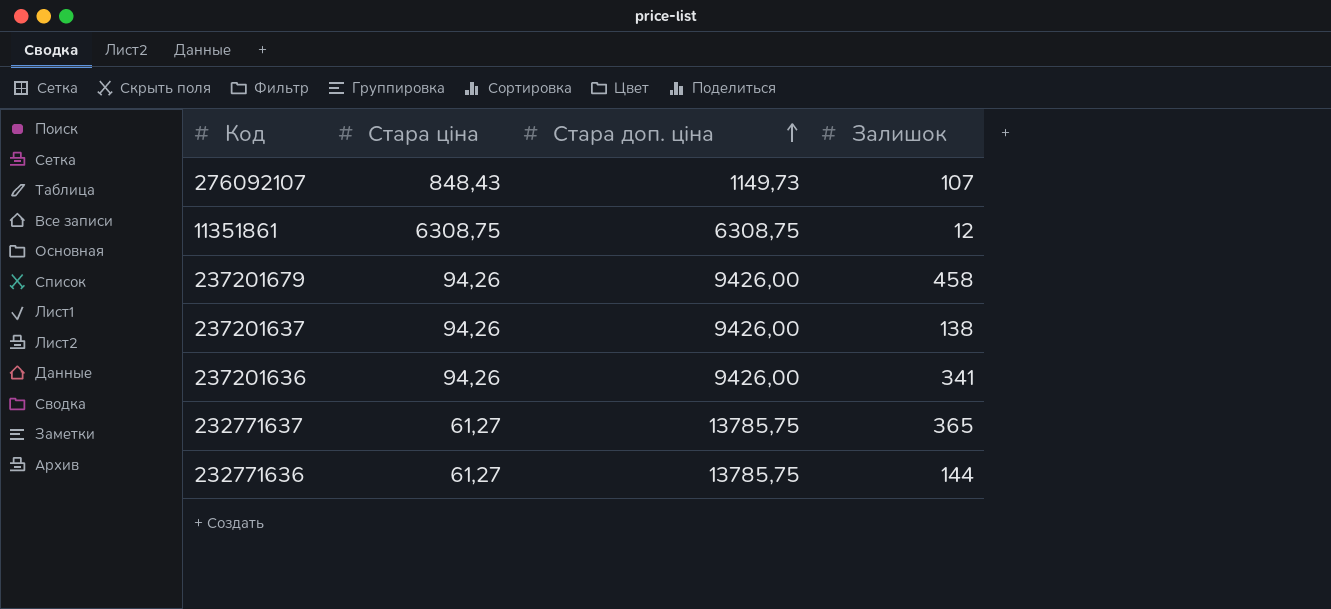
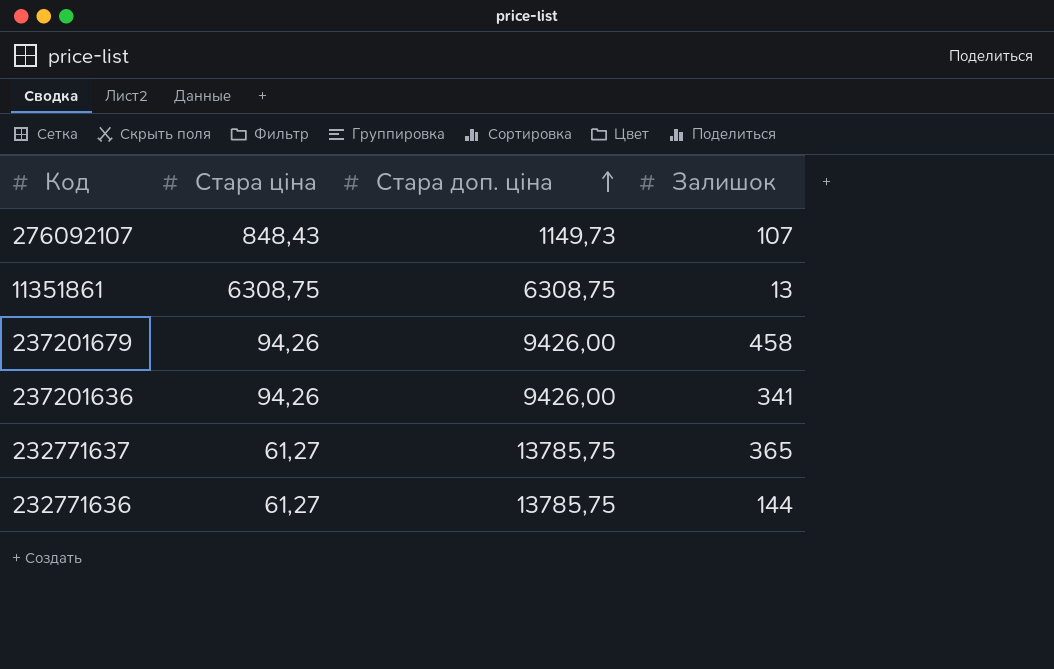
row 237201637: 94,26 | 9426,00 | 138 -> none
11351861 | Залишок: 12 -> 13

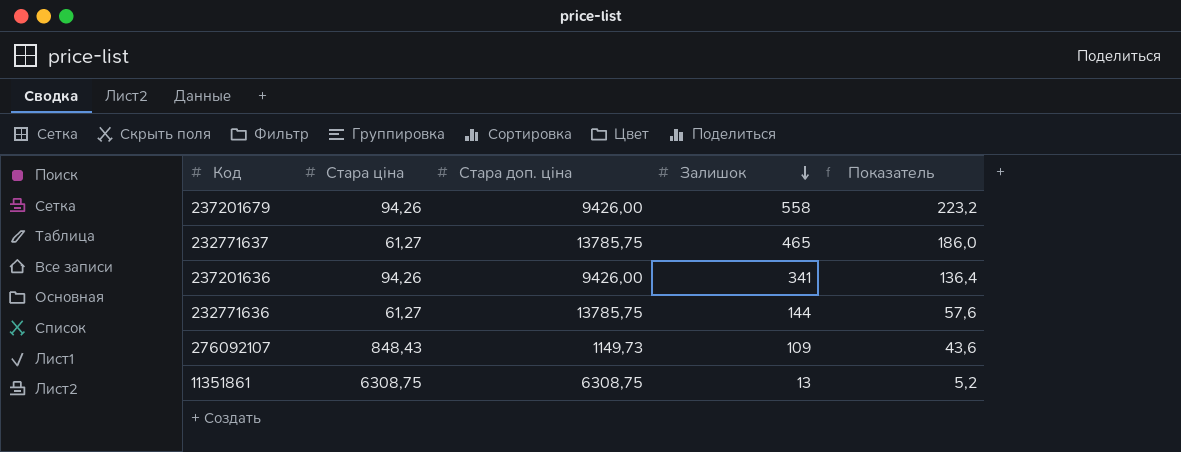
row order: Стара доп. ціна ascending -> Залишок descending
column Показатель | formula: none -> [Залишок] * 0,4
237201679 | Залишок: 458 -> 558
232771637 | Залишок: 365 -> 465
276092107 | Залишок: 107 -> 109

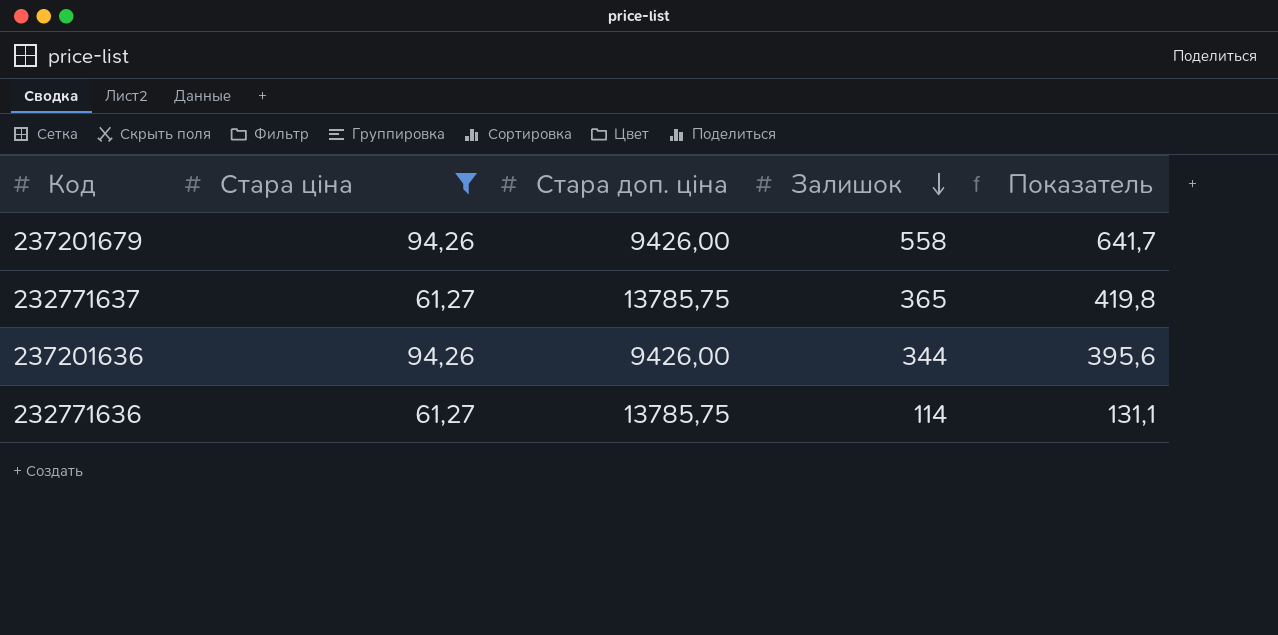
filter: none -> Стара ціна <= 94,26
column Показатель | formula: [Залишок] * 0,4 -> [Залишок] * 1,15
232771637 | Залишок: 465 -> 365
237201636 | Залишок: 341 -> 344
232771636 | Залишок: 144 -> 114

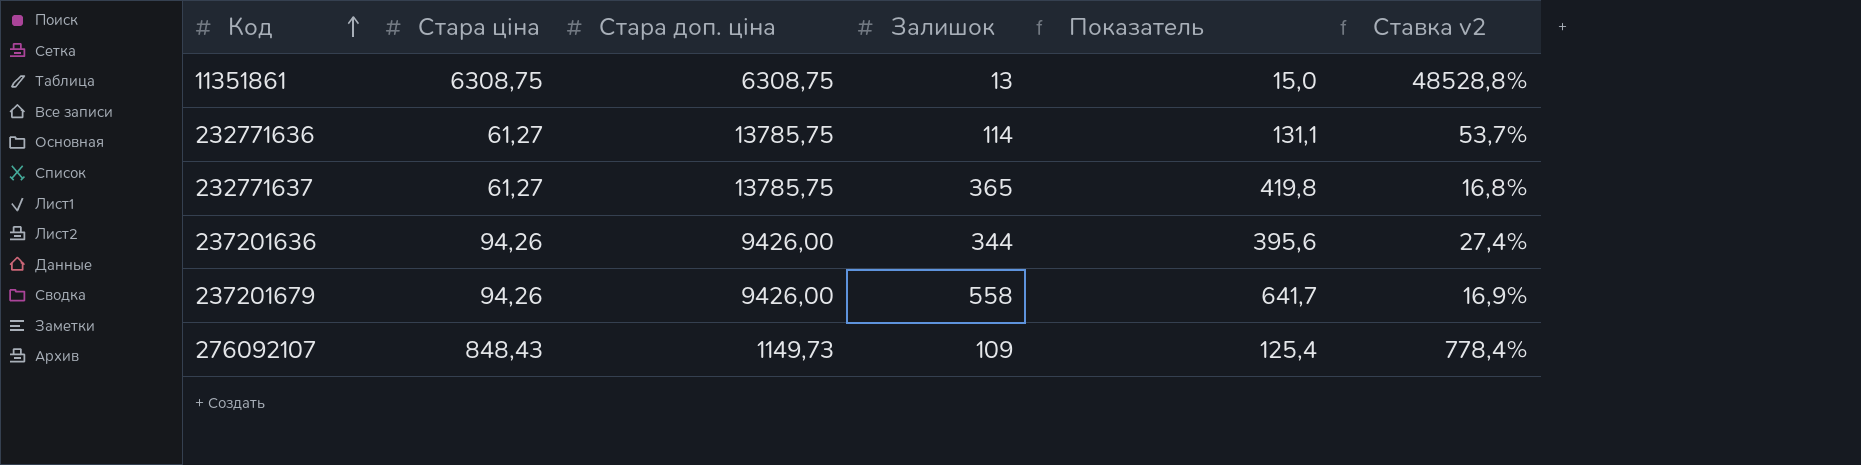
filter: Стара ціна <= 94,26 -> none
row order: Залишок descending -> Код ascending
column Ставка v2 | formula: none -> [Стара ціна] / [Залишок]

